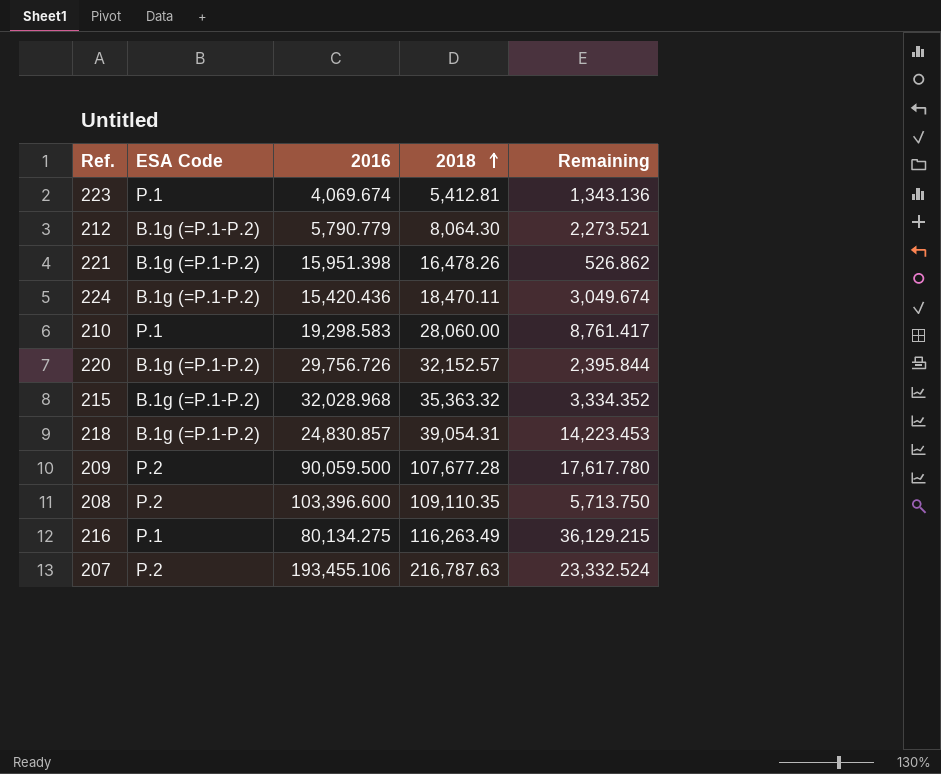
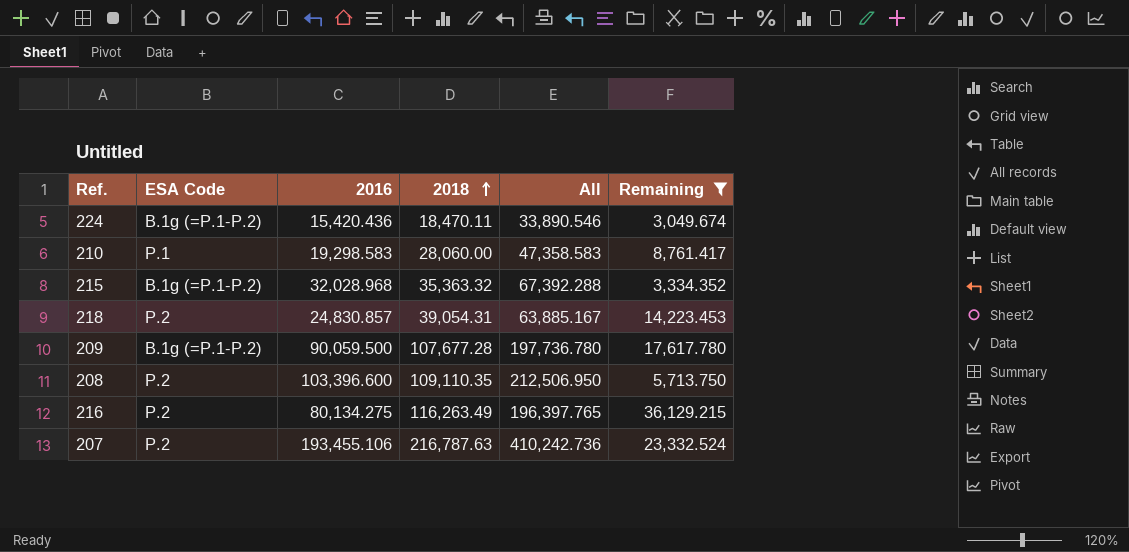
filter: none -> Remaining >= 3,049.674
column All | formula: none -> [2016] + [2018]
218 | ESA Code: B.1g (=P.1-P.2) -> P.2
209 | ESA Code: P.2 -> B.1g (=P.1-P.2)
216 | ESA Code: P.1 -> P.2

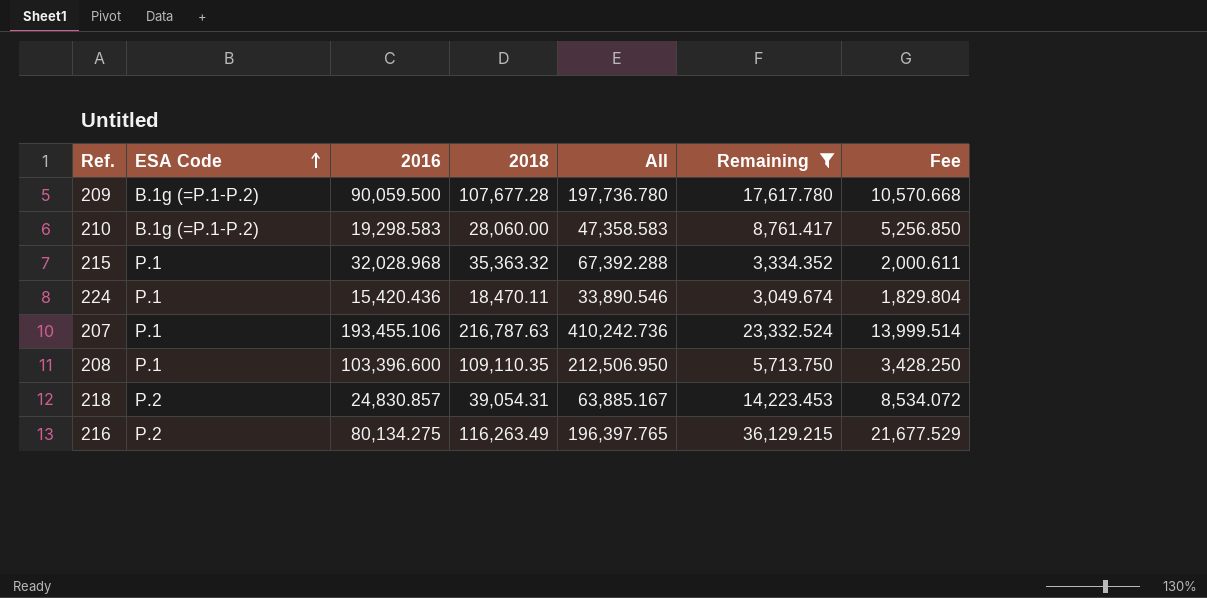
row order: 2018 ascending -> ESA Code ascending
column Fee | formula: none -> [Remaining] * 0.6
210 | ESA Code: P.1 -> B.1g (=P.1-P.2)
215 | ESA Code: B.1g (=P.1-P.2) -> P.1
224 | ESA Code: B.1g (=P.1-P.2) -> P.1
207 | ESA Code: P.2 -> P.1
208 | ESA Code: P.2 -> P.1

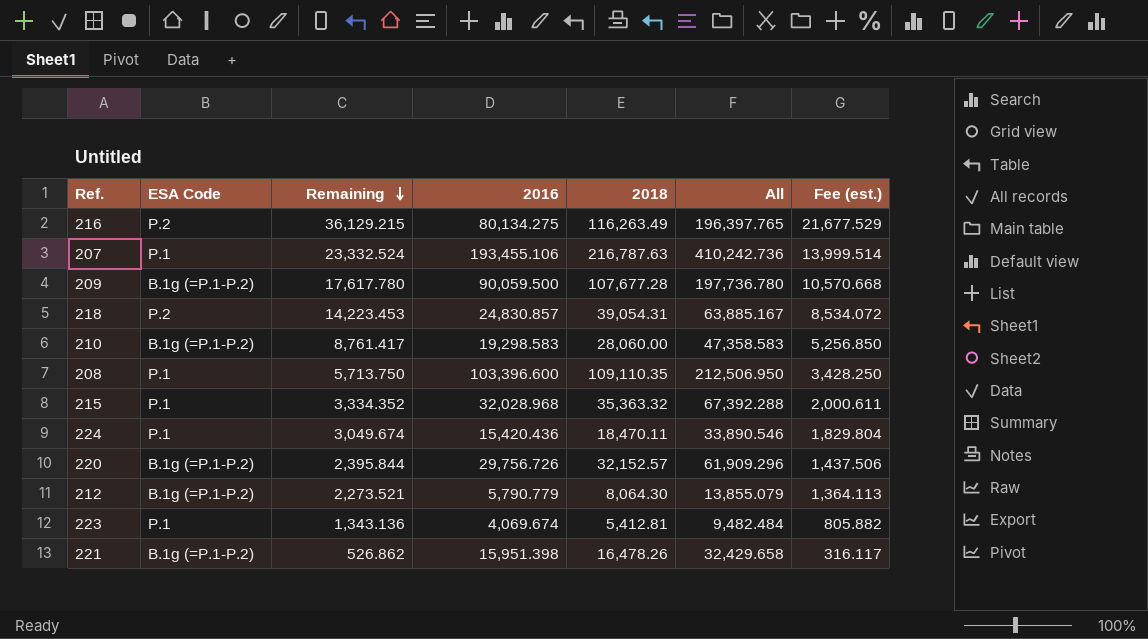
filter: Remaining >= 3,049.674 -> none
row order: ESA Code ascending -> Remaining descending
column Remaining | position: 6 -> 3
column name: Fee -> Fee (est.)

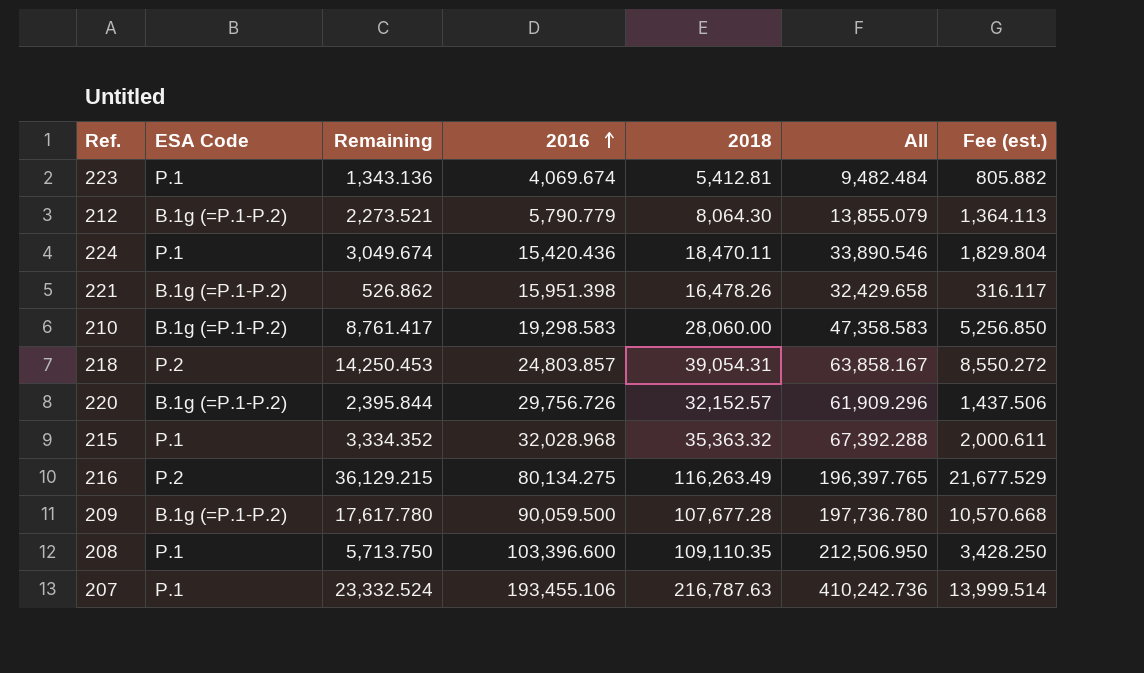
row order: Remaining descending -> 2016 ascending
218 | Remaining: 14,223.453 -> 14,250.453
218 | 2016: 24,830.857 -> 24,803.857
218 | All: 63,885.167 -> 63,858.167
218 | Fee (est.): 8,534.072 -> 8,550.272

